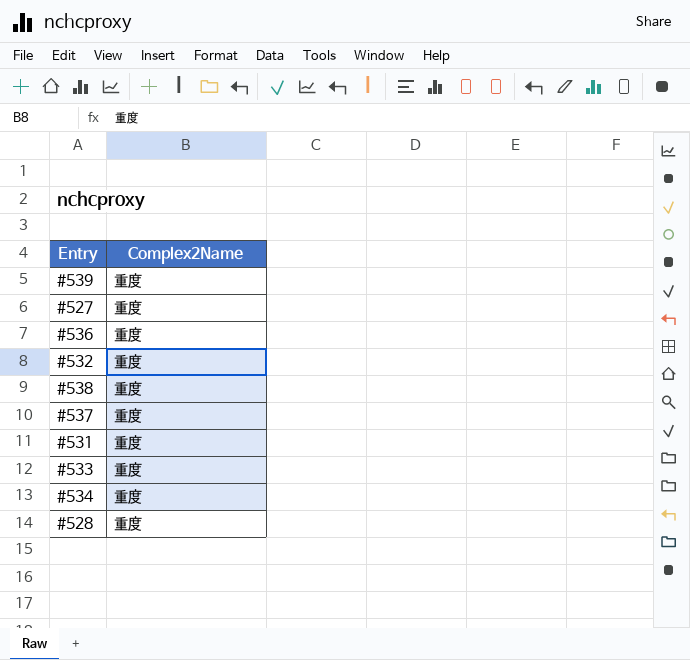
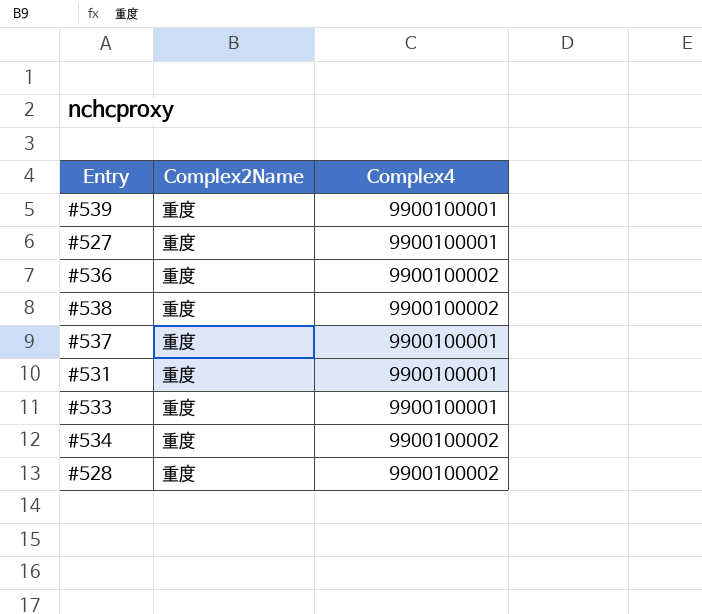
column Complex4 | position: none -> 3
row #532: 重度 -> none

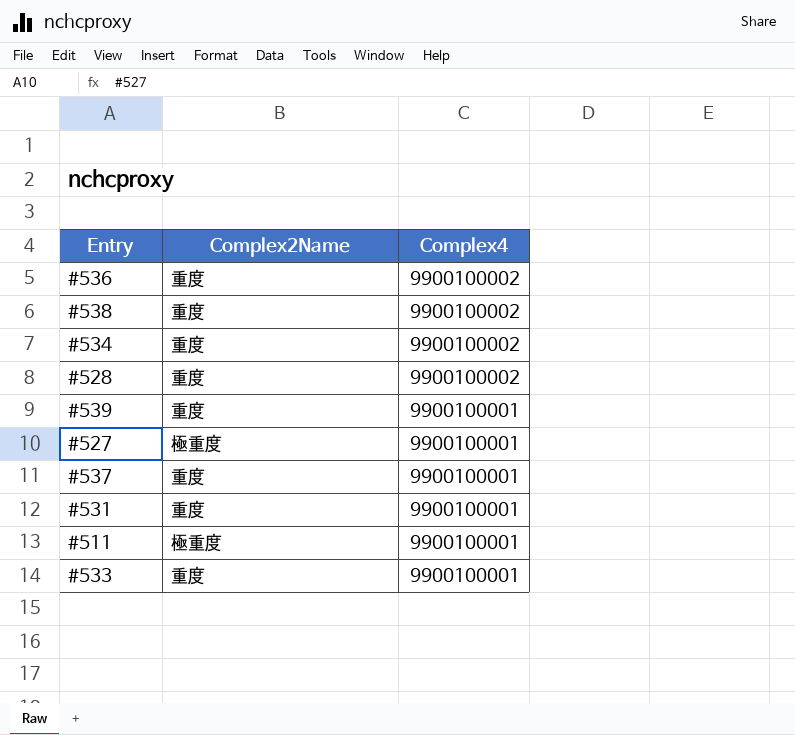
row order: none -> Complex4 descending
#527 | Complex2Name: 重度 -> 極重度
row #511: none -> 極重度 | 9900100001

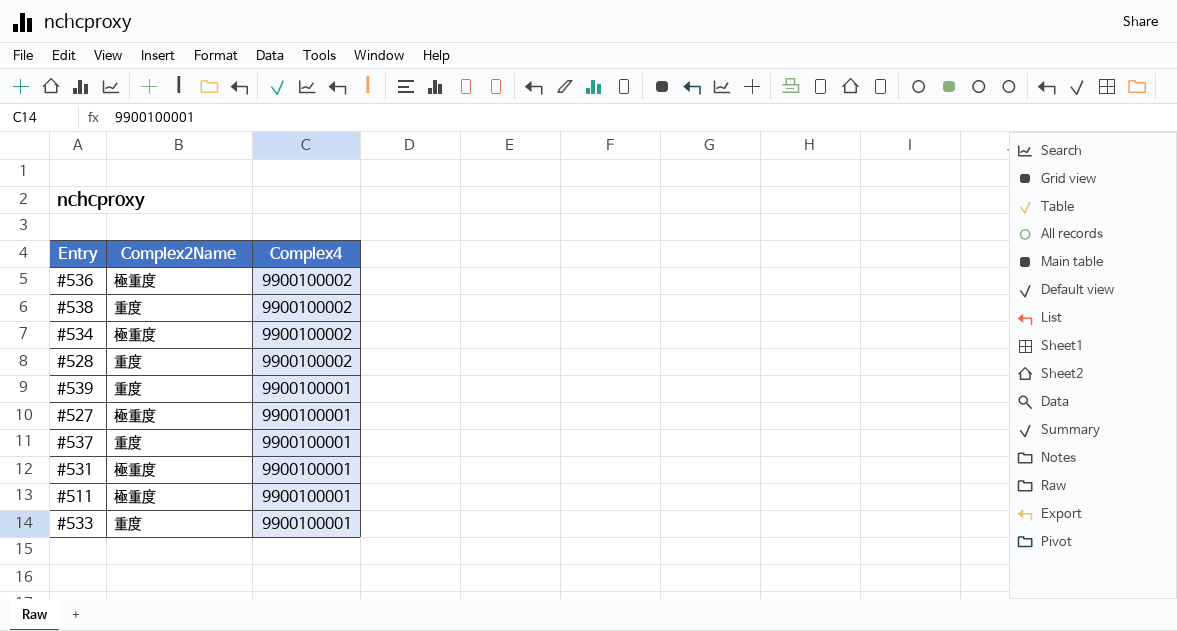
#536 | Complex2Name: 重度 -> 極重度
#534 | Complex2Name: 重度 -> 極重度
#531 | Complex2Name: 重度 -> 極重度

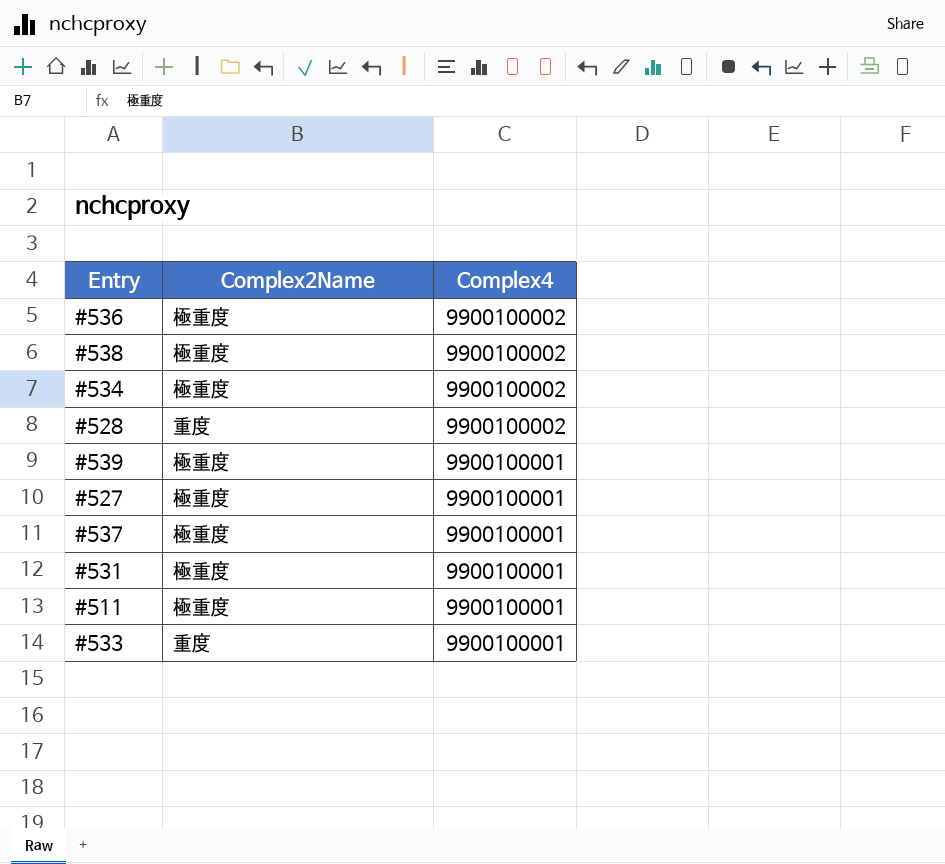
#538 | Complex2Name: 重度 -> 極重度
#539 | Complex2Name: 重度 -> 極重度
#537 | Complex2Name: 重度 -> 極重度

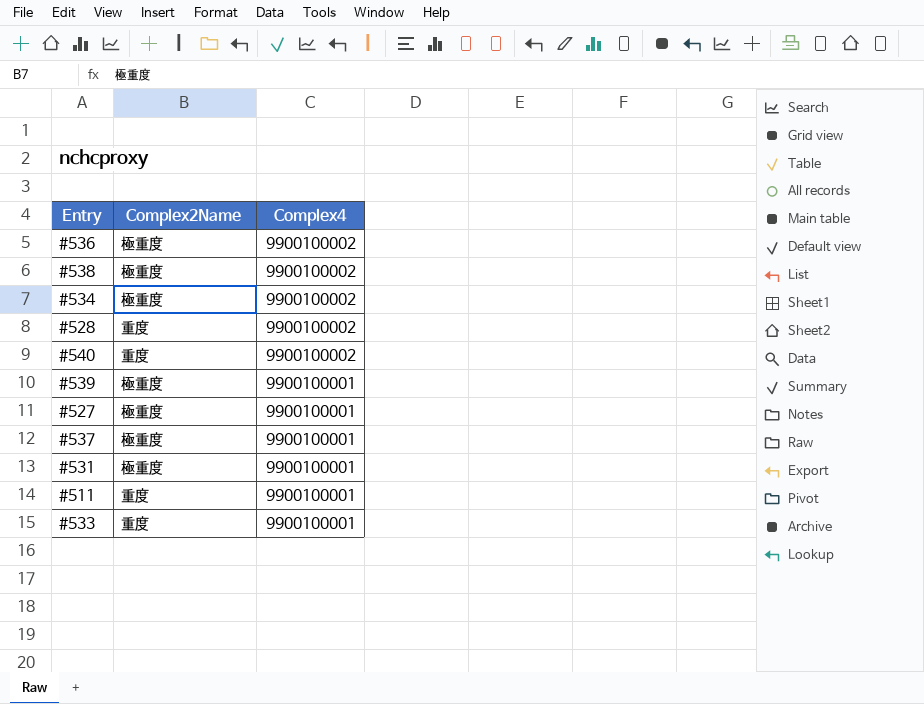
row #540: none -> 重度 | 9900100002
#511 | Complex2Name: 極重度 -> 重度

